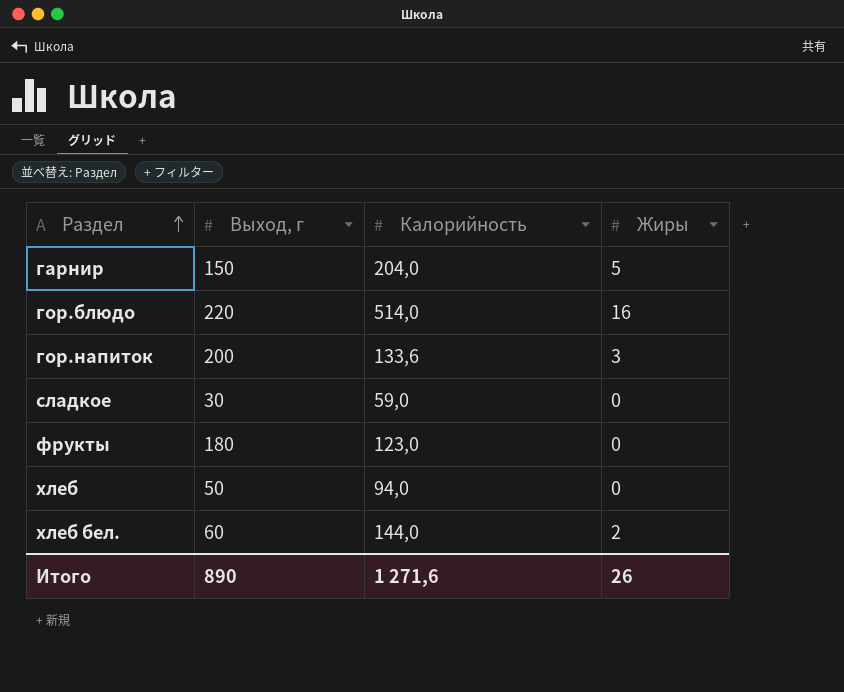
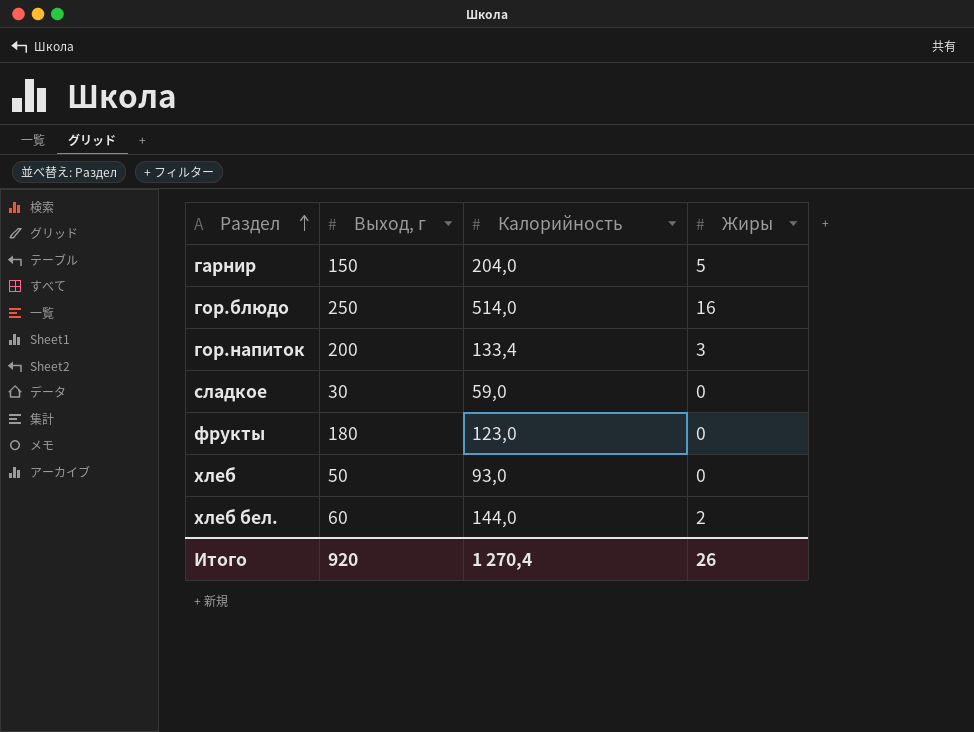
гор.блюдо | Выход, г: 220 -> 250
гор.напиток | Калорийность: 133,6 -> 133,4
хлеб | Калорийность: 94,0 -> 93,0
Итого | Выход, г: 890 -> 920
Итого | Калорийность: 1 271,6 -> 1 270,4

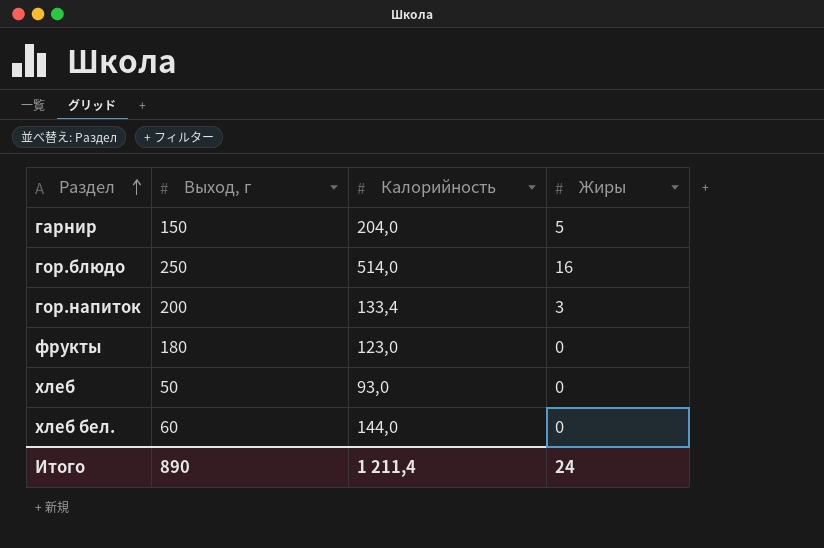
row сладкое: 30 | 59,0 | 0 -> none
хлеб бел. | Жиры: 2 -> 0
Итого | Выход, г: 920 -> 890
Итого | Калорийность: 1 270,4 -> 1 211,4
Итого | Жиры: 26 -> 24

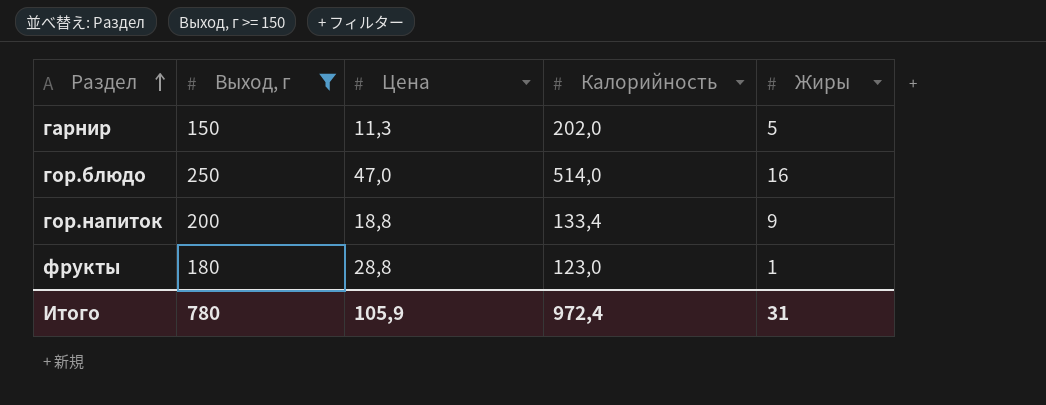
filter: none -> Выход, г >= 150
column Цена | position: none -> 3
гарнир | Калорийность: 204,0 -> 202,0
гор.напиток | Жиры: 3 -> 9
фрукты | Жиры: 0 -> 1
Итого | Выход, г: 890 -> 780
Итого | Калорийность: 1 211,4 -> 972,4
Итого | Жиры: 24 -> 31

